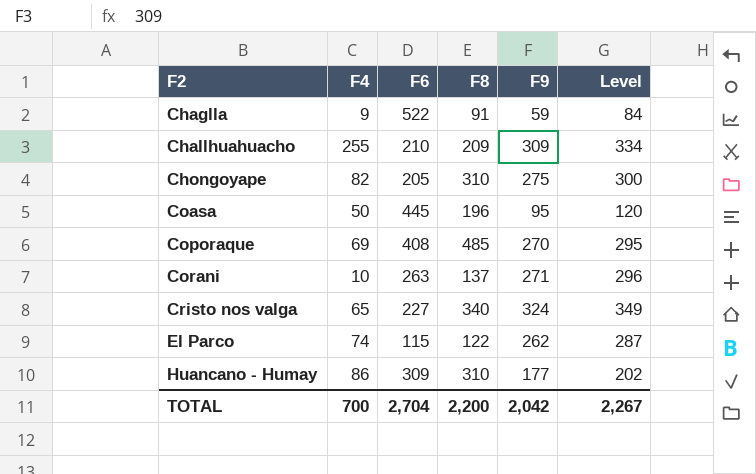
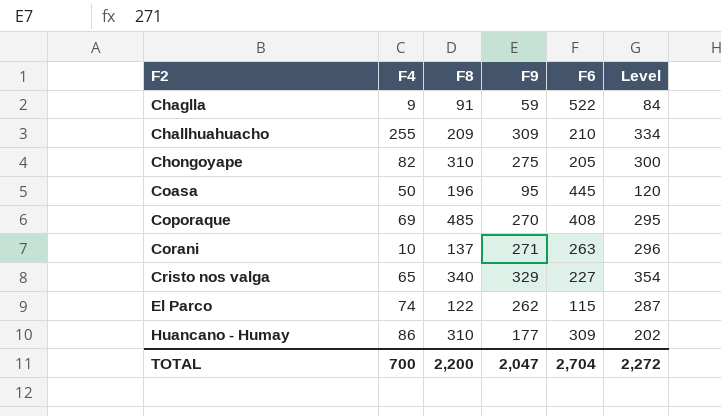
column F6 | position: 3 -> 5
Cristo nos valga | F9: 324 -> 329
Cristo nos valga | Level: 349 -> 354
TOTAL | F9: 2,042 -> 2,047
TOTAL | Level: 2,267 -> 2,272

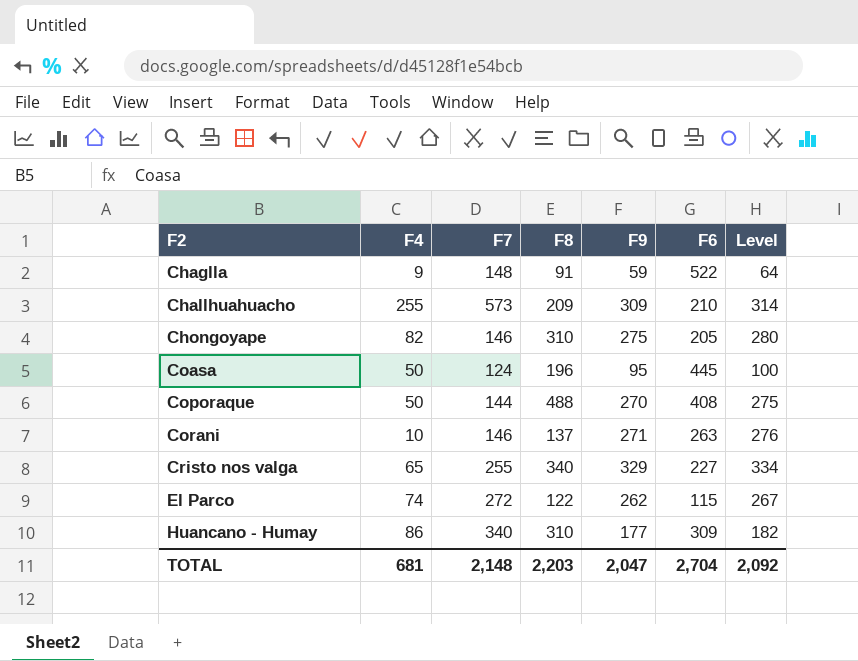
column F7 | position: none -> 3
column Level | formula: [F9] + 25 -> [F9] + 5
Coporaque | F4: 69 -> 50
Coporaque | F8: 485 -> 488
TOTAL | F4: 700 -> 681
TOTAL | F8: 2,200 -> 2,203
TOTAL | Level: 2,272 -> 2,092

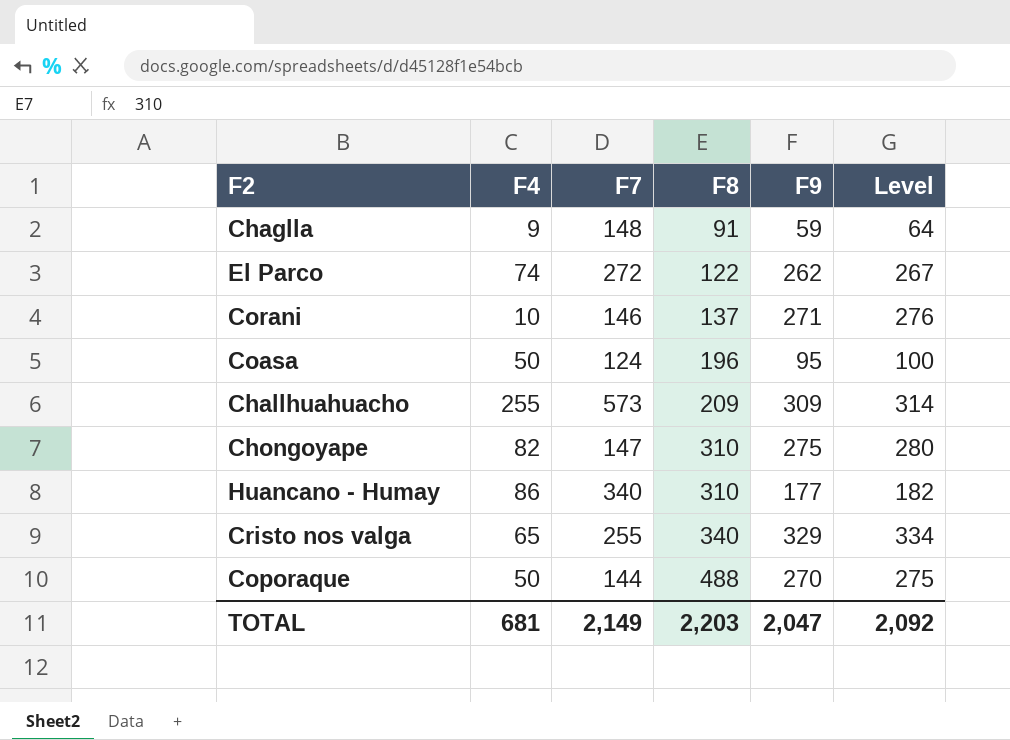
row order: F2 ascending -> F8 ascending
column F6 | position: 6 -> none
Chongoyape | F7: 146 -> 147
TOTAL | F7: 2,148 -> 2,149

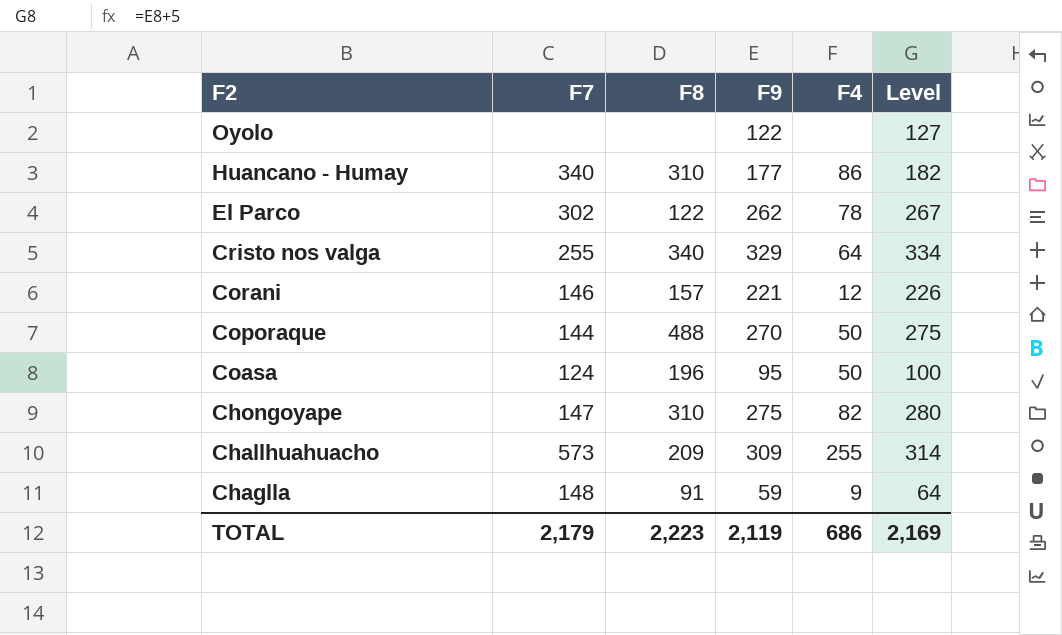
row order: F8 ascending -> F2 descending
column F4 | position: 2 -> 5
row Oyolo: none -> none | none | 122 | none | 127
El Parco | F7: 272 -> 302
El Parco | F4: 74 -> 78
Cristo nos valga | F4: 65 -> 64
Corani | F8: 137 -> 157
Corani | F9: 271 -> 221
Corani | F4: 10 -> 12
Corani | Level: 276 -> 226
TOTAL | F7: 2,149 -> 2,179
TOTAL | F8: 2,203 -> 2,223
TOTAL | F9: 2,047 -> 2,119
TOTAL | F4: 681 -> 686
TOTAL | Level: 2,092 -> 2,169

